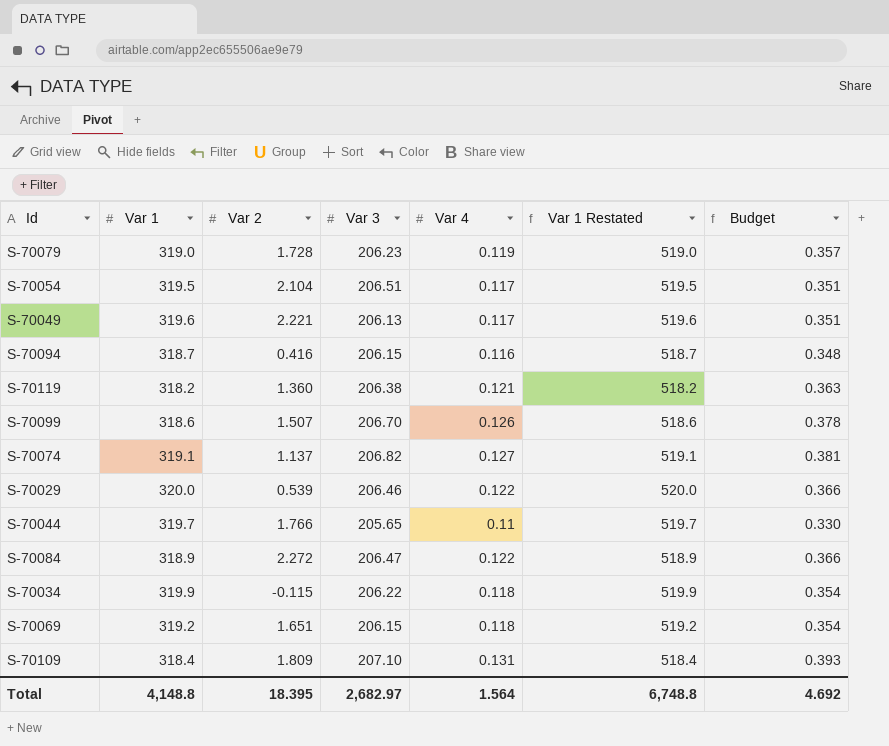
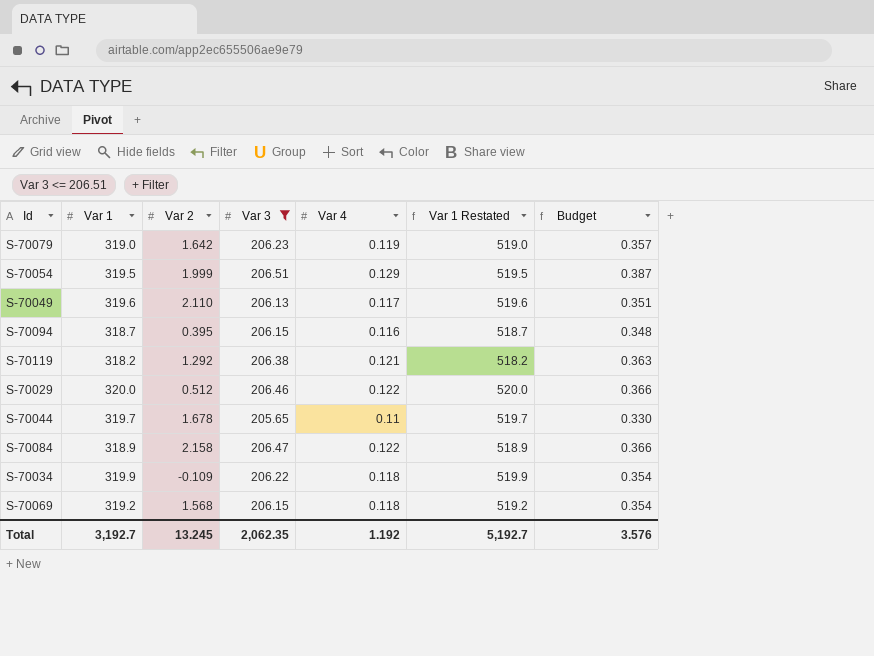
filter: none -> Var 3 <= 206.51
S-70079 | Var 2: 1.728 -> 1.642
S-70054 | Var 2: 2.104 -> 1.999
S-70054 | Var 4: 0.117 -> 0.129
S-70054 | Budget: 0.351 -> 0.387
S-70049 | Var 2: 2.221 -> 2.110
S-70094 | Var 2: 0.416 -> 0.395
S-70119 | Var 2: 1.360 -> 1.292
S-70029 | Var 2: 0.539 -> 0.512
S-70044 | Var 2: 1.766 -> 1.678
S-70084 | Var 2: 2.272 -> 2.158
S-70034 | Var 2: -0.115 -> -0.109
S-70069 | Var 2: 1.651 -> 1.568
Total | Var 1: 4,148.8 -> 3,192.7
Total | Var 2: 18.395 -> 13.245
Total | Var 3: 2,682.97 -> 2,062.35
Total | Var 4: 1.564 -> 1.192
Total | Var 1 Restated: 6,748.8 -> 5,192.7
Total | Budget: 4.692 -> 3.576

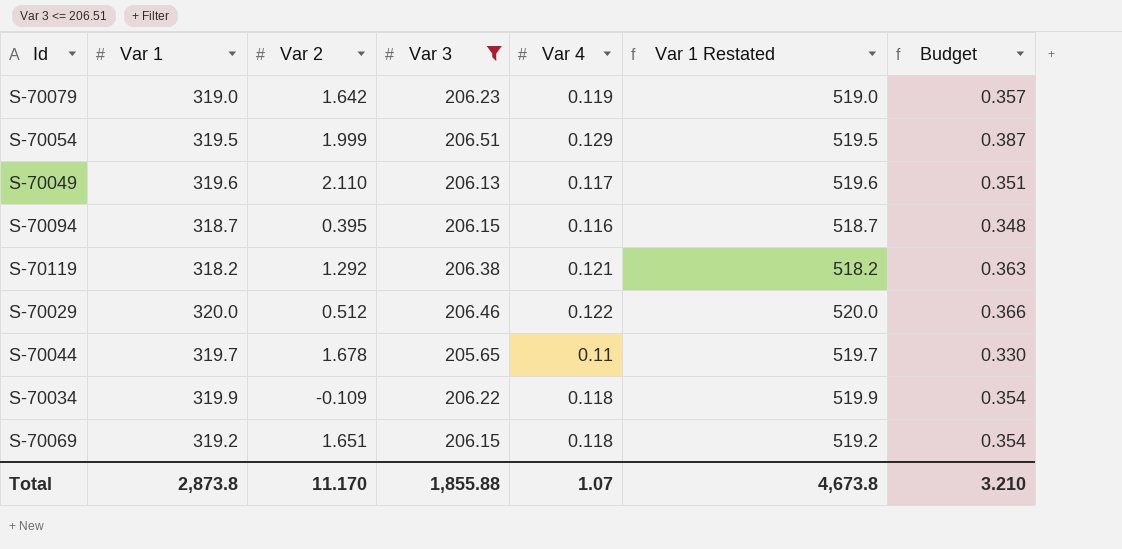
row S-70084: 318.9 | 2.158 | 206.47 | 0.122 | 518.9 | 0.366 -> none
S-70069 | Var 2: 1.568 -> 1.651
Total | Var 1: 3,192.7 -> 2,873.8
Total | Var 2: 13.245 -> 11.170
Total | Var 3: 2,062.35 -> 1,855.88
Total | Var 4: 1.192 -> 1.07
Total | Var 1 Restated: 5,192.7 -> 4,673.8
Total | Budget: 3.576 -> 3.210

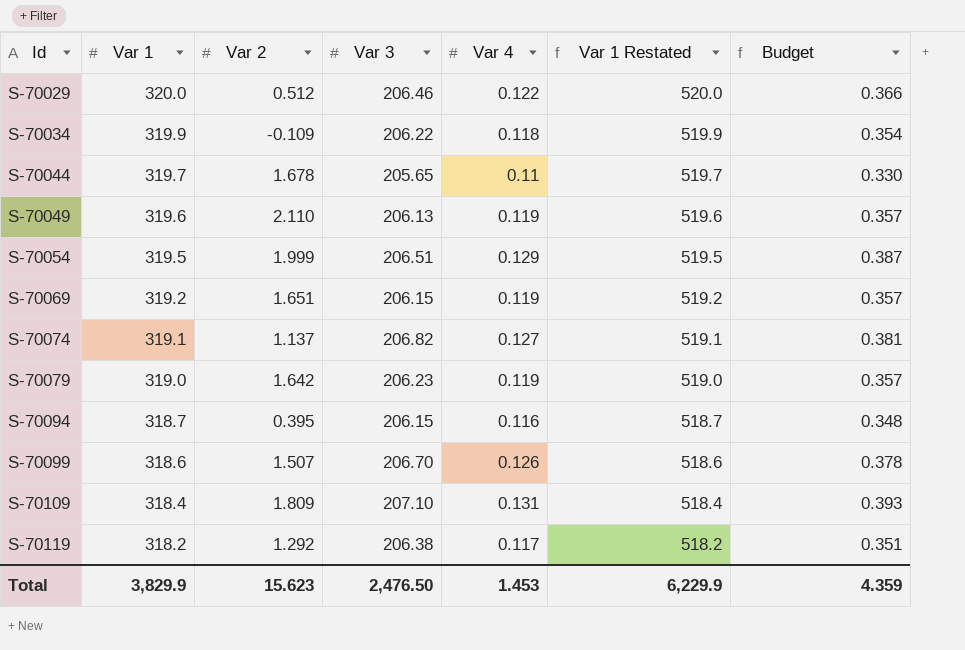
filter: Var 3 <= 206.51 -> none
row order: none -> Id ascending
S-70049 | Var 4: 0.117 -> 0.119
S-70049 | Budget: 0.351 -> 0.357
S-70069 | Var 4: 0.118 -> 0.119
S-70069 | Budget: 0.354 -> 0.357
S-70119 | Var 4: 0.121 -> 0.117
S-70119 | Budget: 0.363 -> 0.351
Total | Var 1: 2,873.8 -> 3,829.9
Total | Var 2: 11.170 -> 15.623
Total | Var 3: 1,855.88 -> 2,476.50
Total | Var 4: 1.07 -> 1.453
Total | Var 1 Restated: 4,673.8 -> 6,229.9
Total | Budget: 3.210 -> 4.359

